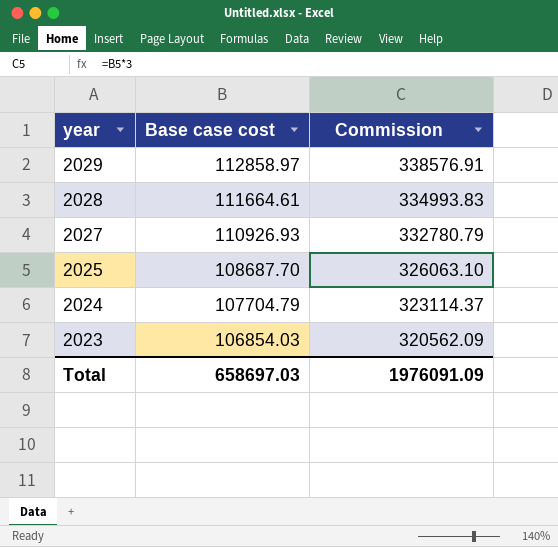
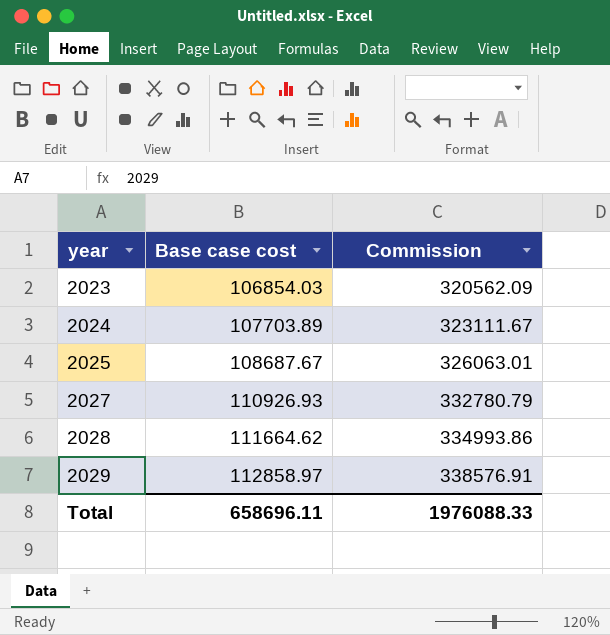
row order: year descending -> year ascending
2024 | Base case cost: 107704.79 -> 107703.89
2024 | Commission: 323114.37 -> 323111.67
2025 | Base case cost: 108687.70 -> 108687.67
2025 | Commission: 326063.10 -> 326063.01
2028 | Base case cost: 111664.61 -> 111664.62
2028 | Commission: 334993.83 -> 334993.86
Total | Base case cost: 658697.03 -> 658696.11
Total | Commission: 1976091.09 -> 1976088.33

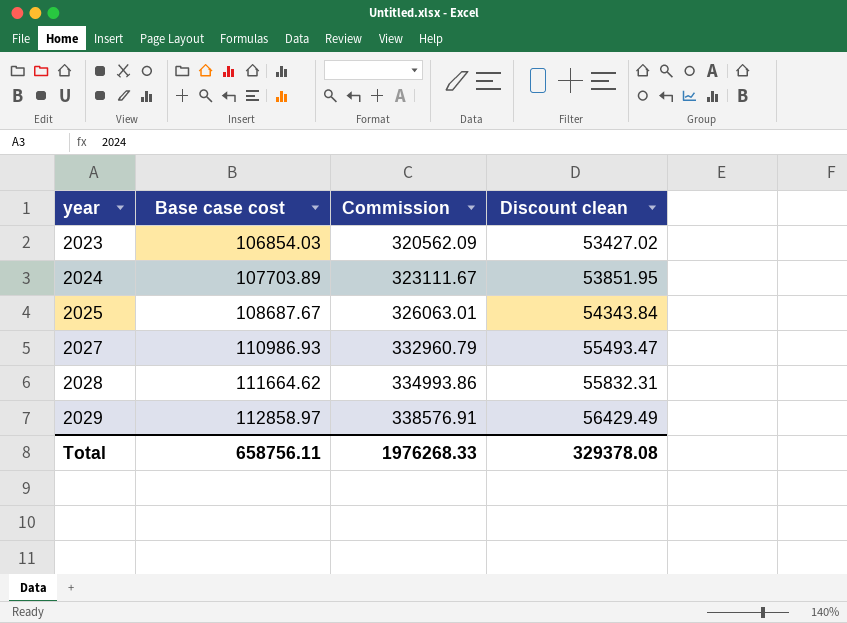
column Discount clean | formula: none -> [Base case cost] * 0.5
2027 | Base case cost: 110926.93 -> 110986.93
2027 | Commission: 332780.79 -> 332960.79
Total | Base case cost: 658696.11 -> 658756.11
Total | Commission: 1976088.33 -> 1976268.33

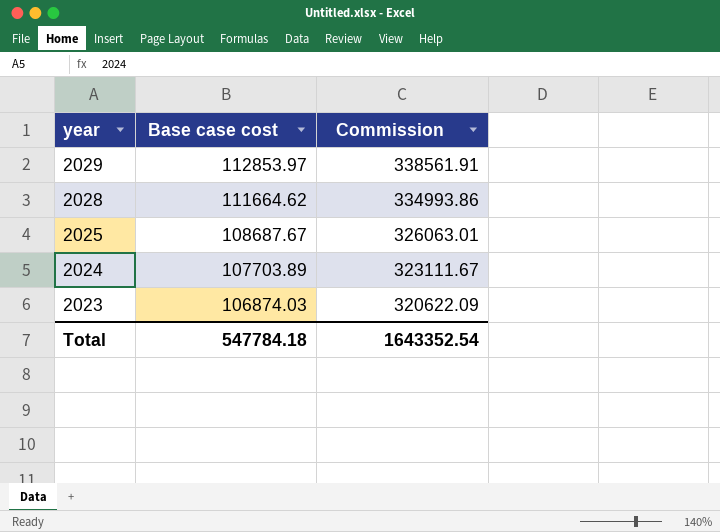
row order: year ascending -> year descending
column Discount clean | formula: [Base case cost] * 0.5 -> none
row 2027: 110986.93 | 332960.79 | 55493.47 -> none
2029 | Base case cost: 112858.97 -> 112853.97
2029 | Commission: 338576.91 -> 338561.91
2023 | Base case cost: 106854.03 -> 106874.03
2023 | Commission: 320562.09 -> 320622.09
Total | Base case cost: 658756.11 -> 547784.18
Total | Commission: 1976268.33 -> 1643352.54

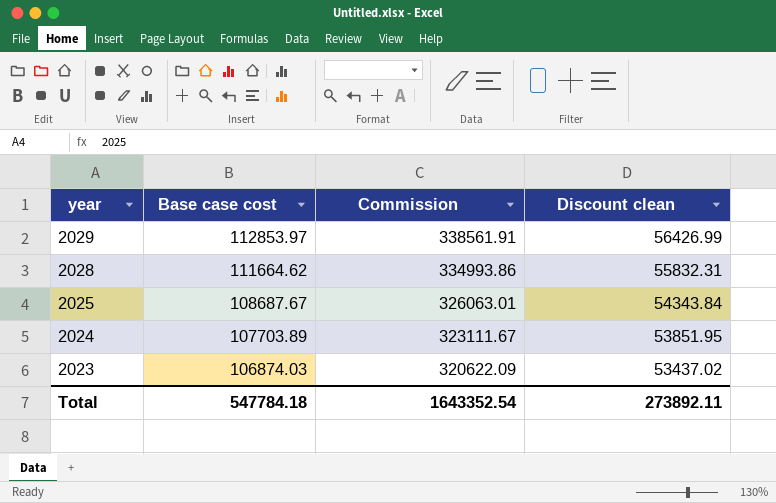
column Discount clean | formula: none -> [Base case cost] * 0.5

